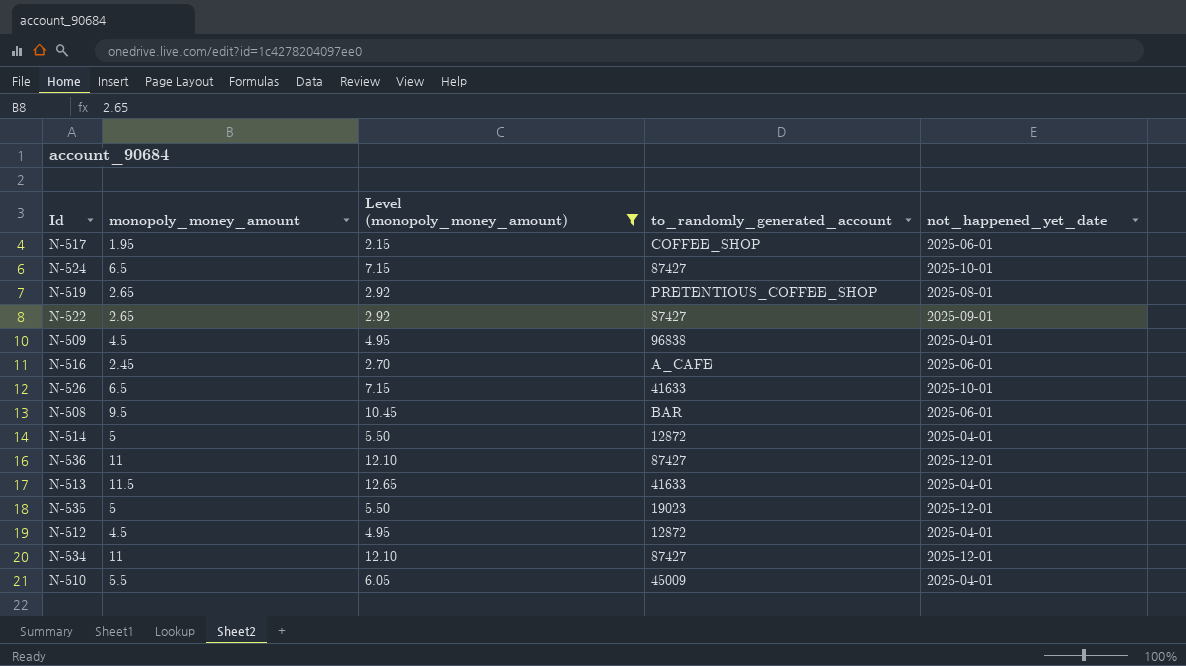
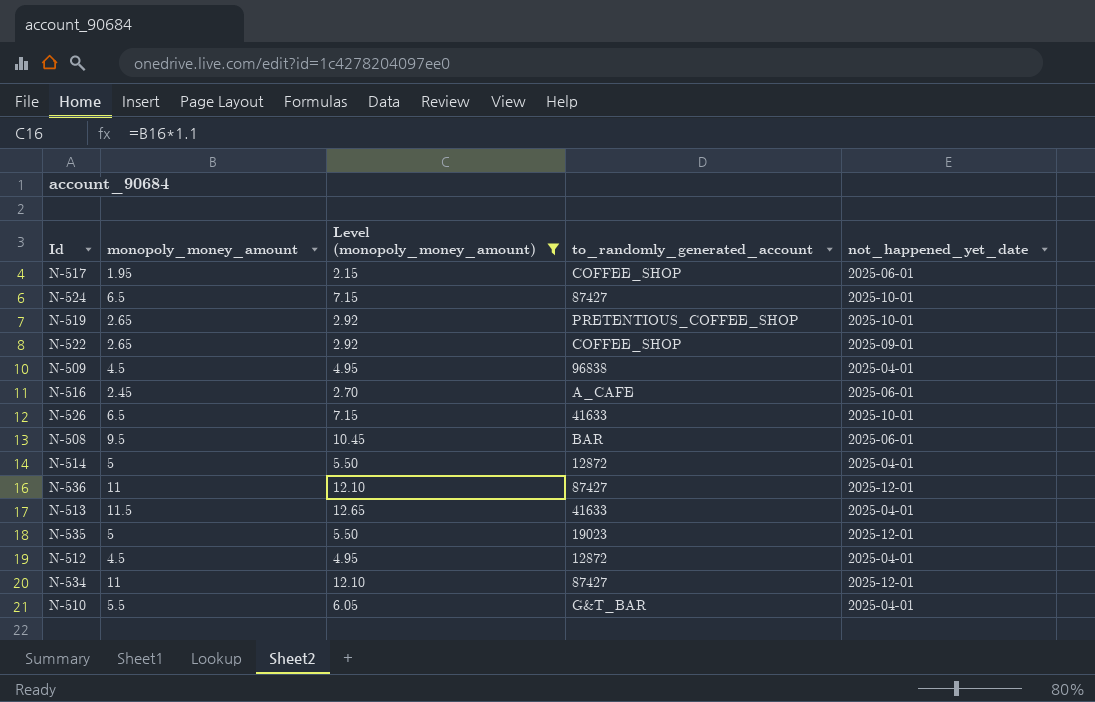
N-519 | not_happened_yet_date: 2025-08-01 -> 2025-10-01
N-522 | to_randomly_generated_account: 87427 -> COFFEE_SHOP
N-510 | to_randomly_generated_account: 45009 -> G&T_BAR

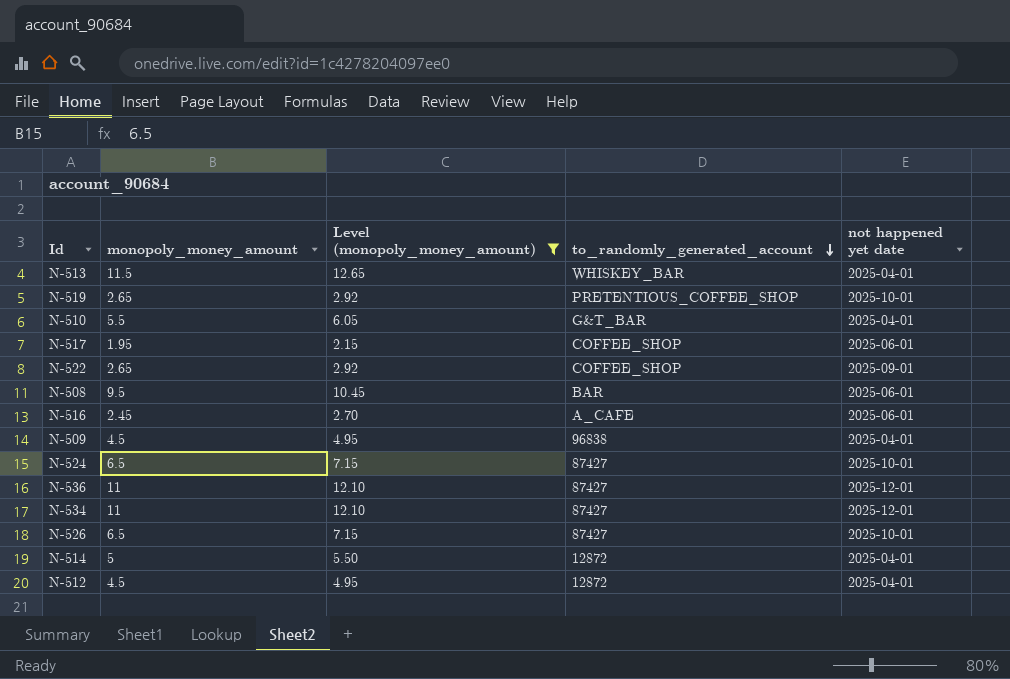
row order: none -> to_randomly_generated_account descending
column name: not_happened_yet_date -> not happened yet date
row N-535: 5 | 5.50 | 19023 | 2025-12-01 -> none
N-513 | to_randomly_generated_account: 41633 -> WHISKEY_BAR
N-526 | to_randomly_generated_account: 41633 -> 87427

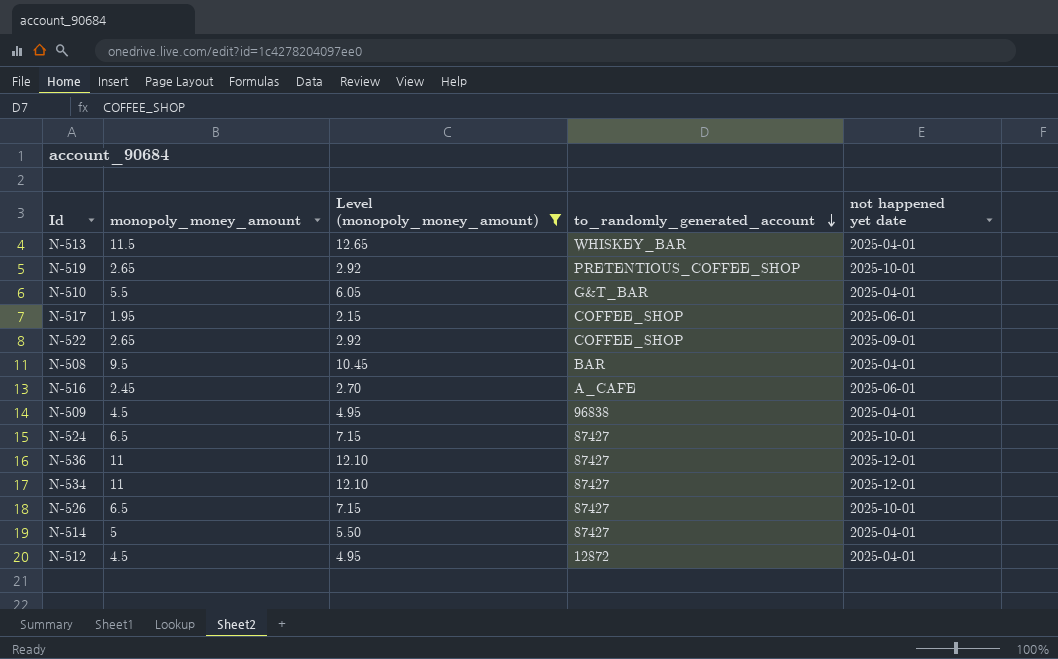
N-508 | not happened yet date: 2025-06-01 -> 2025-04-01
N-514 | to_randomly_generated_account: 12872 -> 87427

